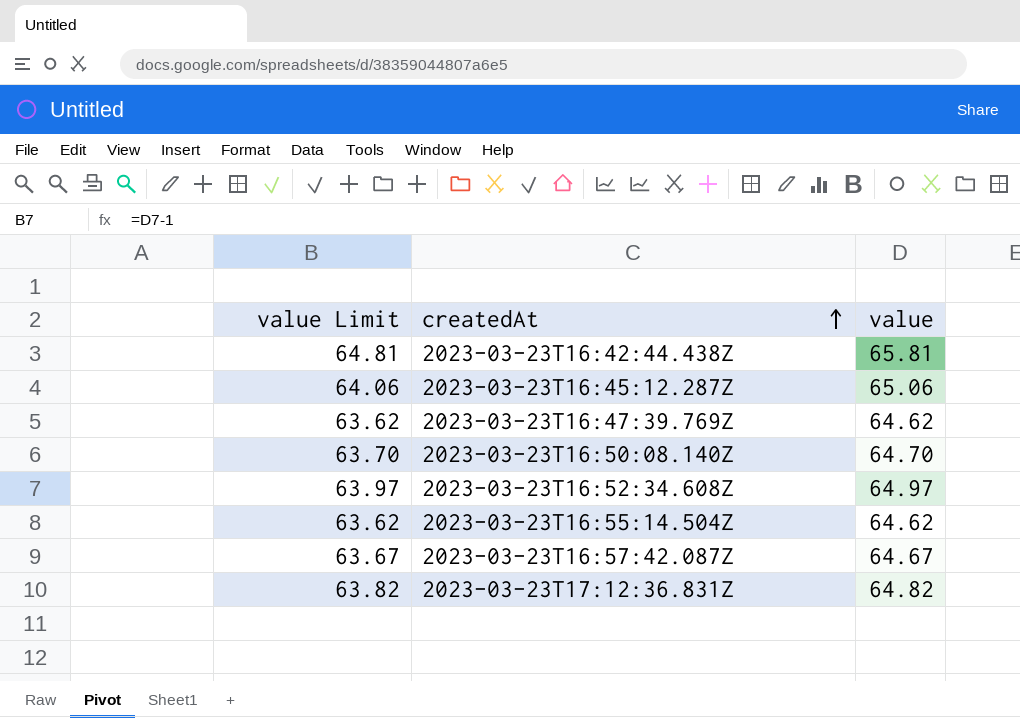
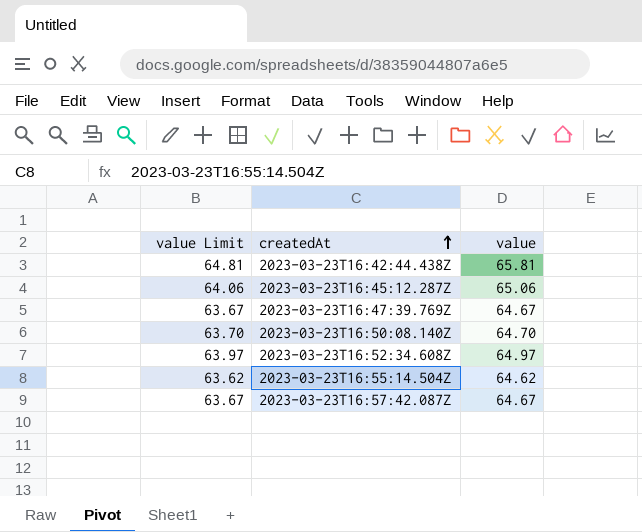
row 2023-03-23T17:12:36.831Z: 63.82 | 64.82 -> none
2023-03-23T16:47:39.769Z | value Limit: 63.62 -> 63.67
2023-03-23T16:47:39.769Z | value: 64.62 -> 64.67

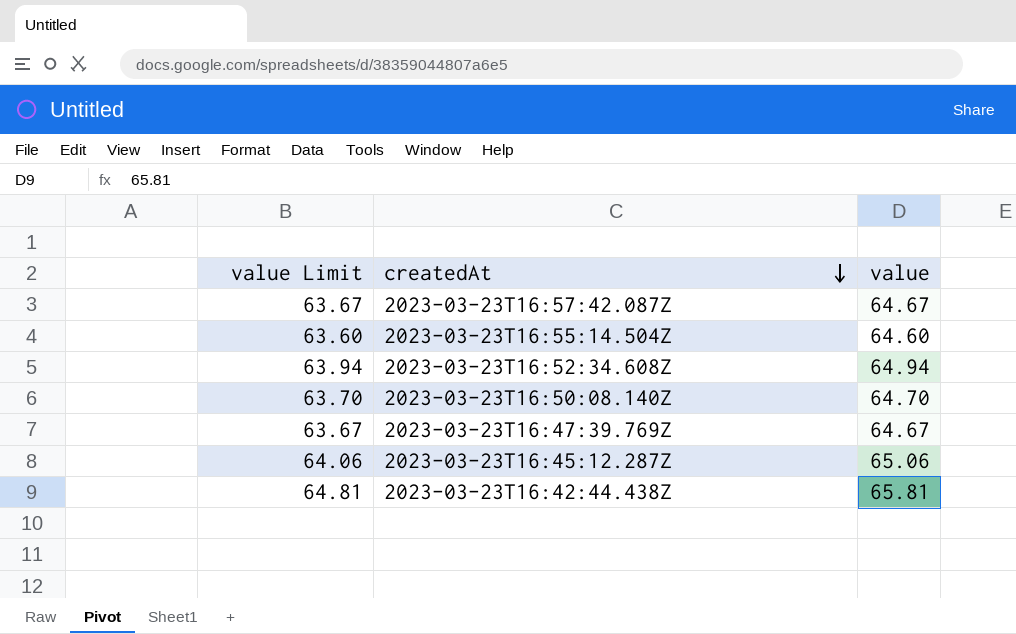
row order: createdAt ascending -> createdAt descending
2023-03-23T16:55:14.504Z | value Limit: 63.62 -> 63.60
2023-03-23T16:55:14.504Z | value: 64.62 -> 64.60
2023-03-23T16:52:34.608Z | value Limit: 63.97 -> 63.94
2023-03-23T16:52:34.608Z | value: 64.97 -> 64.94

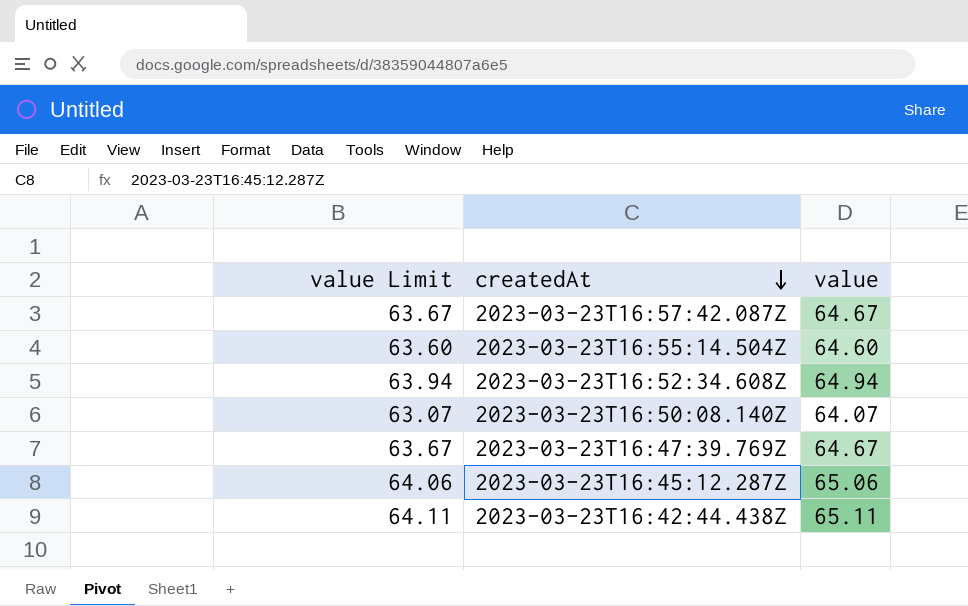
2023-03-23T16:50:08.140Z | value Limit: 63.70 -> 63.07
2023-03-23T16:50:08.140Z | value: 64.70 -> 64.07
2023-03-23T16:42:44.438Z | value Limit: 64.81 -> 64.11
2023-03-23T16:42:44.438Z | value: 65.81 -> 65.11

